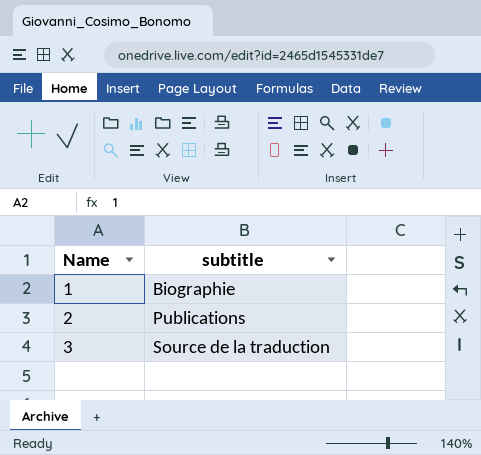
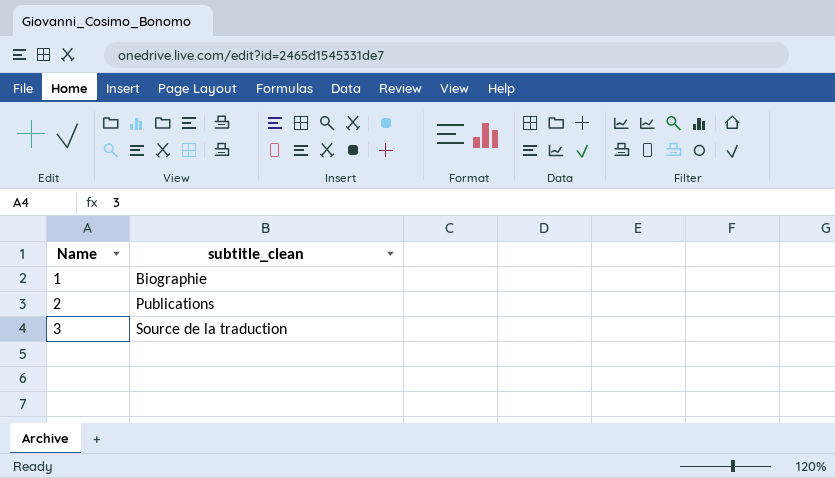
column name: subtitle -> subtitle_clean

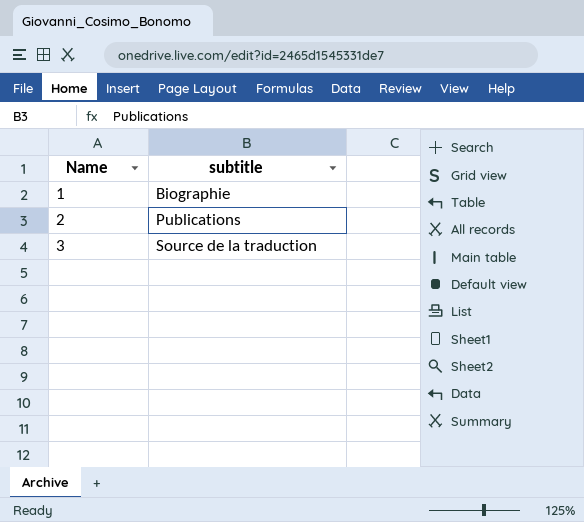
column name: subtitle_clean -> subtitle

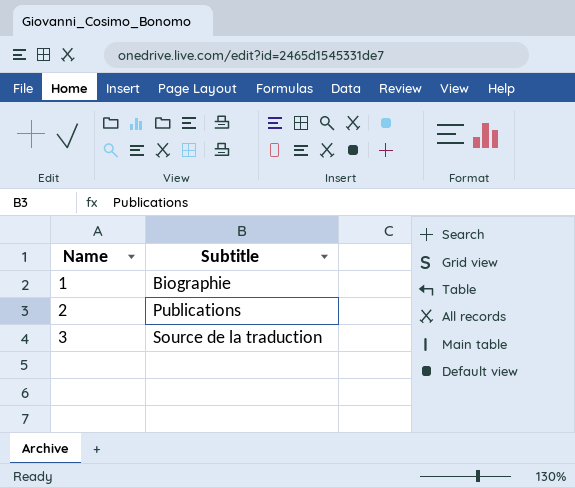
column name: subtitle -> Subtitle

